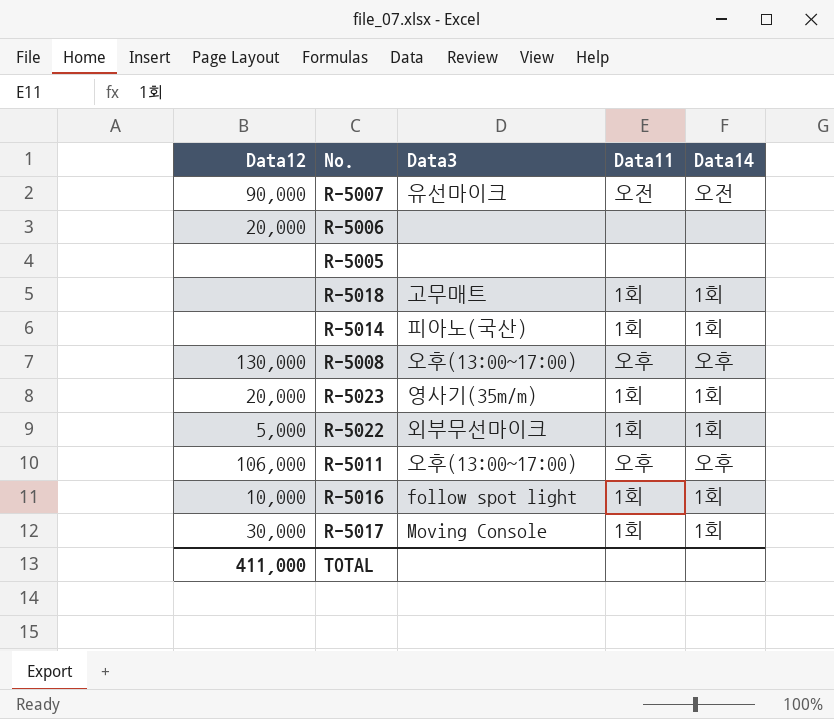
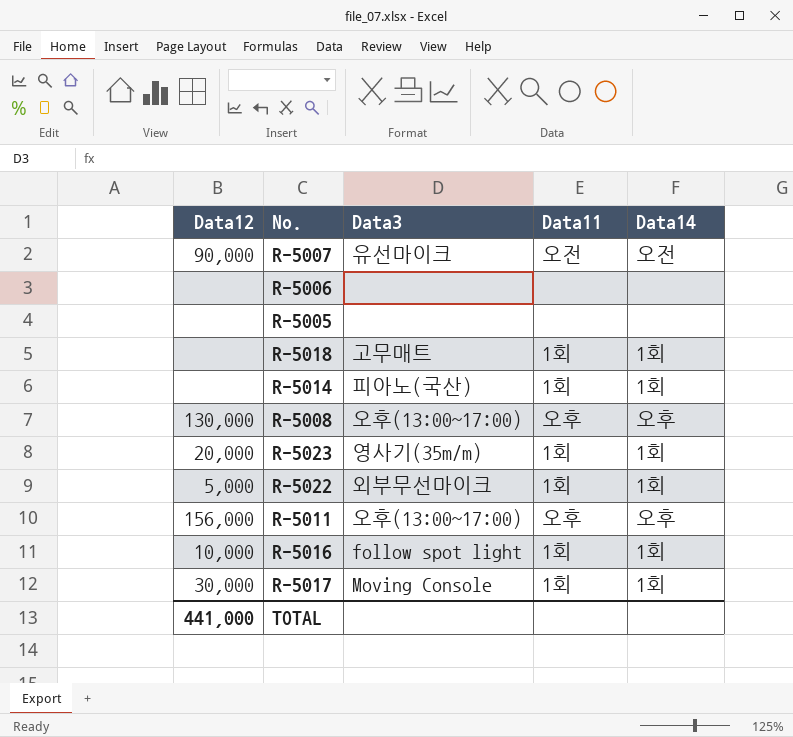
R-5006 | Data12: 20,000 -> none
R-5011 | Data12: 106,000 -> 156,000
TOTAL | Data12: 411,000 -> 441,000

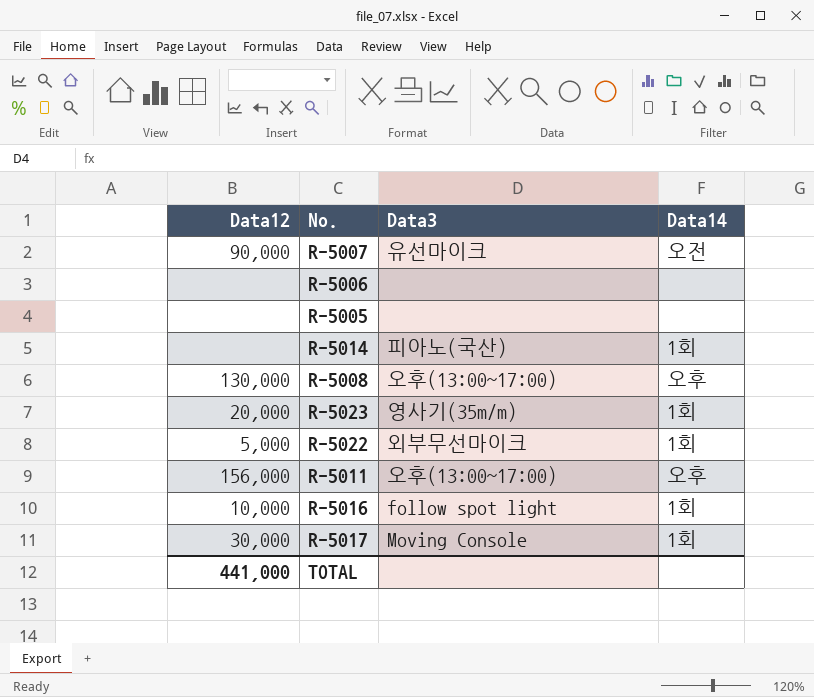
column Data11 | position: 4 -> none
row R-5018: none | 고무매트 | 1회 | 1회 -> none

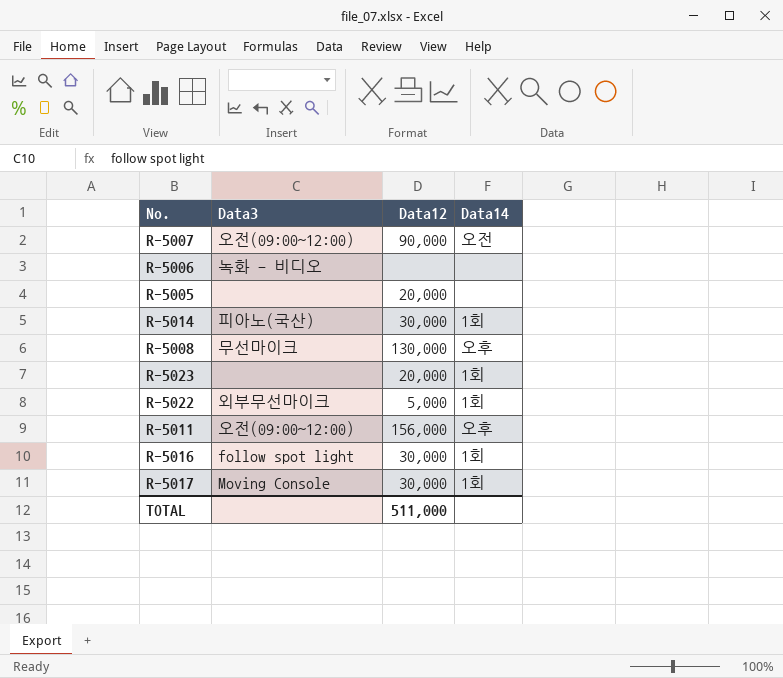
column Data12 | position: 1 -> 3
R-5007 | Data3: 유선마이크 -> 오전(09:00~12:00)
R-5006 | Data3: none -> 녹화 - 비디오
R-5005 | Data12: none -> 20,000
R-5014 | Data12: none -> 30,000
R-5008 | Data3: 오후(13:00~17:00) -> 무선마이크
R-5023 | Data3: 영사기(35m/m) -> none
R-5011 | Data3: 오후(13:00~17:00) -> 오전(09:00~12:00)
R-5016 | Data12: 10,000 -> 30,000
TOTAL | Data12: 441,000 -> 511,000

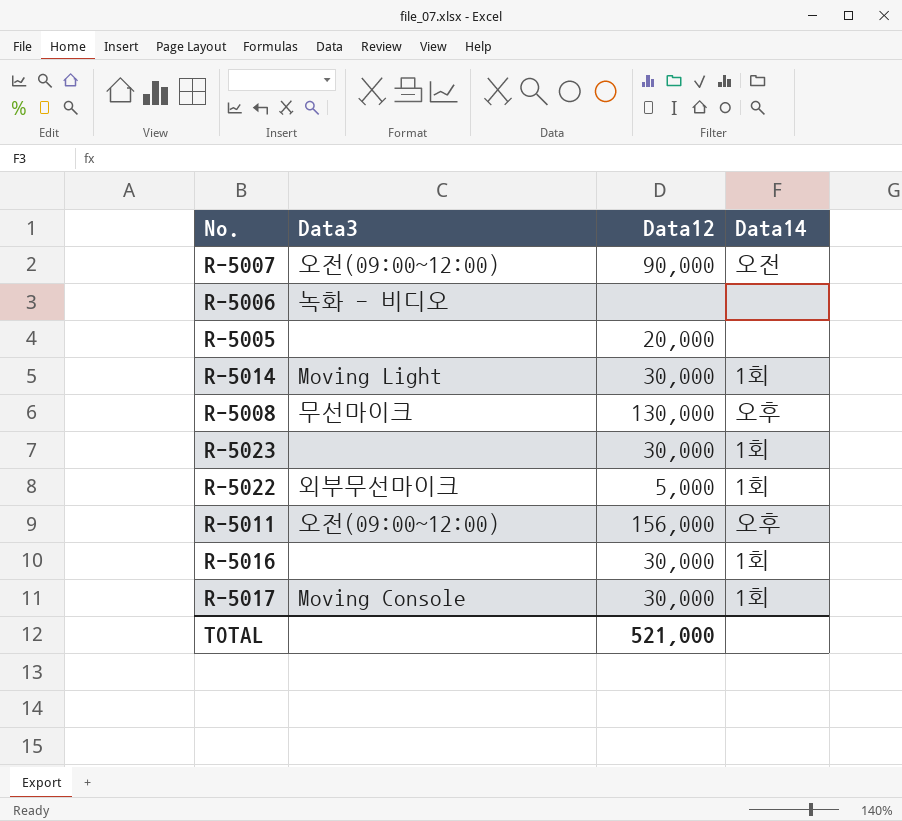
R-5014 | Data3: 피아노(국산) -> Moving Light
R-5023 | Data12: 20,000 -> 30,000
R-5016 | Data3: follow spot light -> none
TOTAL | Data12: 511,000 -> 521,000

